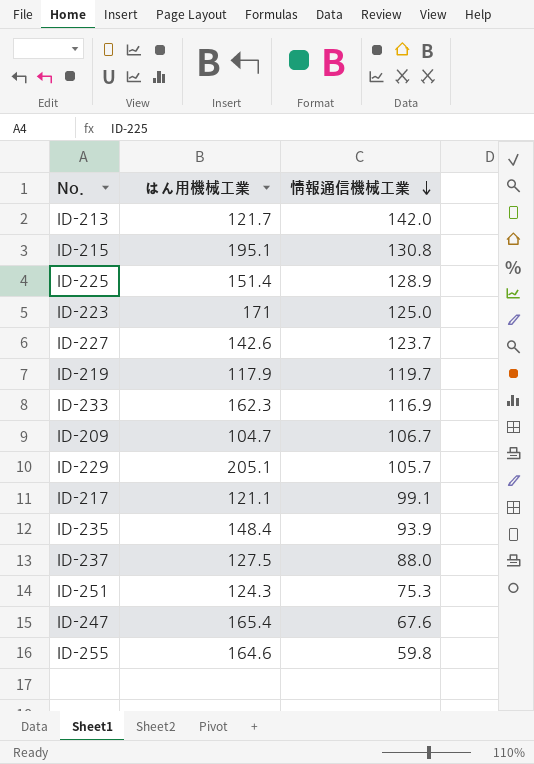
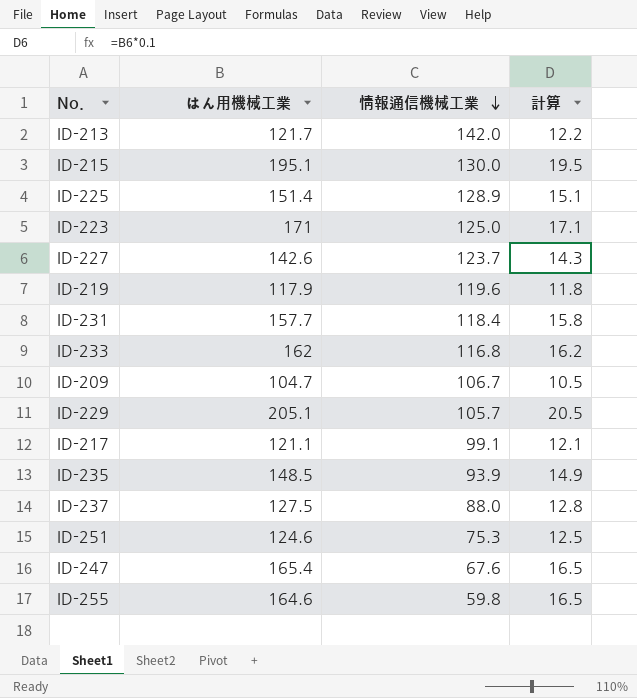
column 計算 | formula: none -> [はん用機械工業] * 0.1
ID-215 | 情報通信機械工業: 130.8 -> 130.0
ID-219 | 情報通信機械工業: 119.7 -> 119.6
row ID-231: none -> 157.7 | 118.4 | 15.8
ID-233 | はん用機械工業: 162.3 -> 162
ID-233 | 情報通信機械工業: 116.9 -> 116.8
ID-235 | はん用機械工業: 148.4 -> 148.5
ID-251 | はん用機械工業: 124.3 -> 124.6

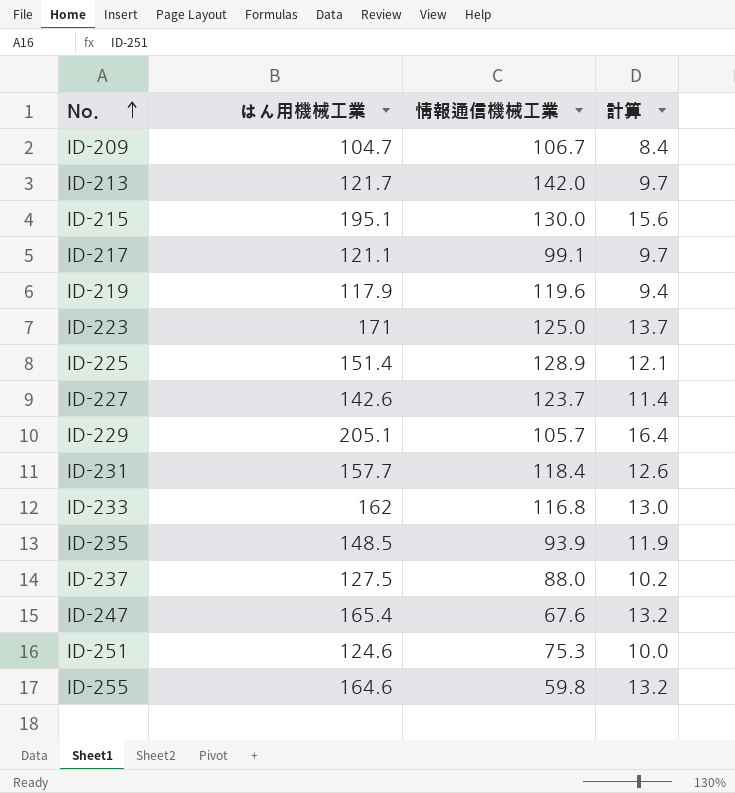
row order: 情報通信機械工業 descending -> No. ascending
column 計算 | formula: [はん用機械工業] * 0.1 -> [はん用機械工業] * 0.08

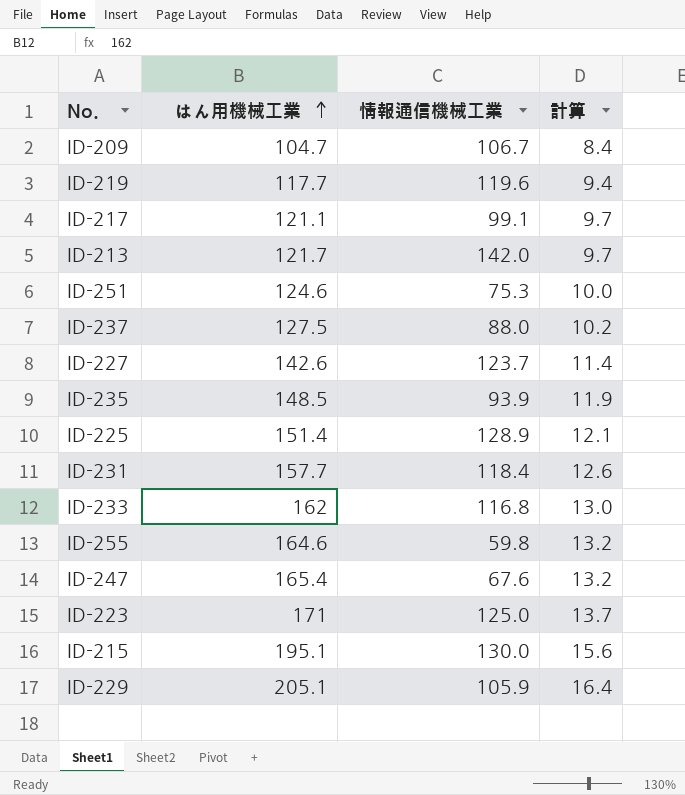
row order: No. ascending -> はん用機械工業 ascending
ID-219 | はん用機械工業: 117.9 -> 117.7
ID-229 | 情報通信機械工業: 105.7 -> 105.9

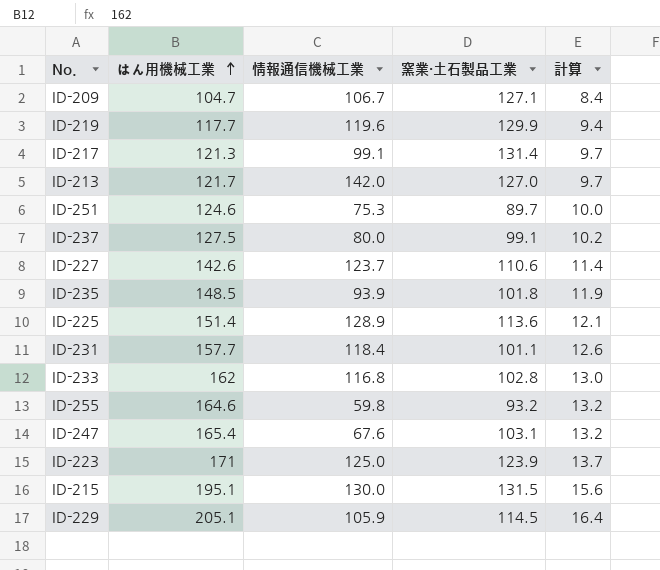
column 窯業・土石製品工業 | position: none -> 4
ID-217 | はん用機械工業: 121.1 -> 121.3
ID-237 | 情報通信機械工業: 88.0 -> 80.0

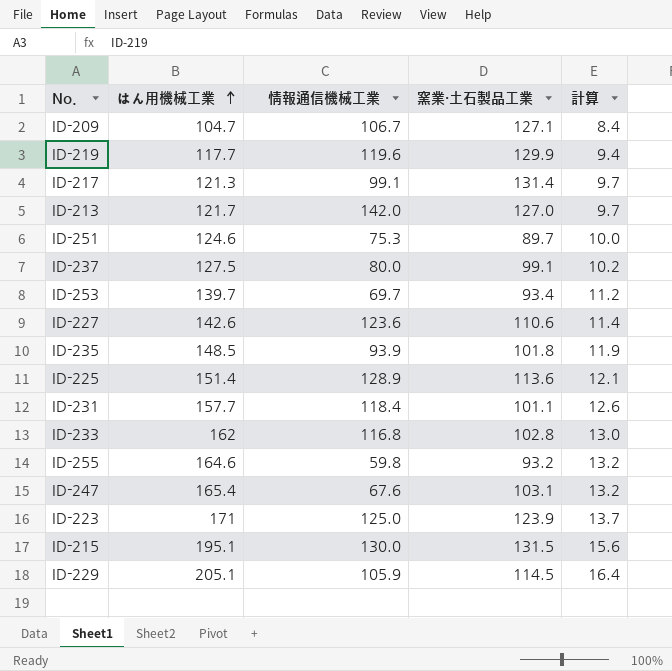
row ID-253: none -> 139.7 | 69.7 | 93.4 | 11.2
ID-227 | 情報通信機械工業: 123.7 -> 123.6

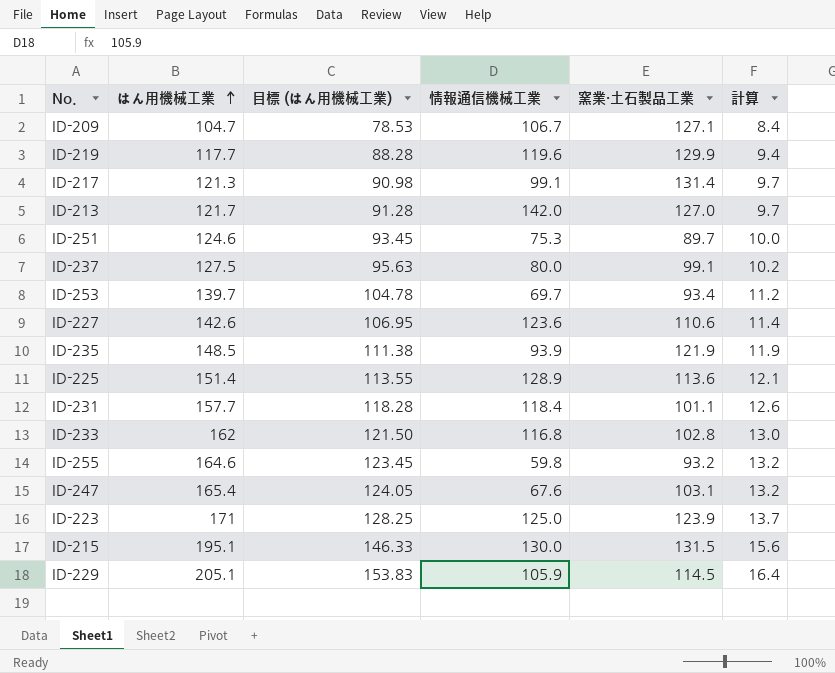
column 目標 (はん用機械工業) | formula: none -> [はん用機械工業] * 0.75
ID-235 | 窯業・土石製品工業: 101.8 -> 121.9

